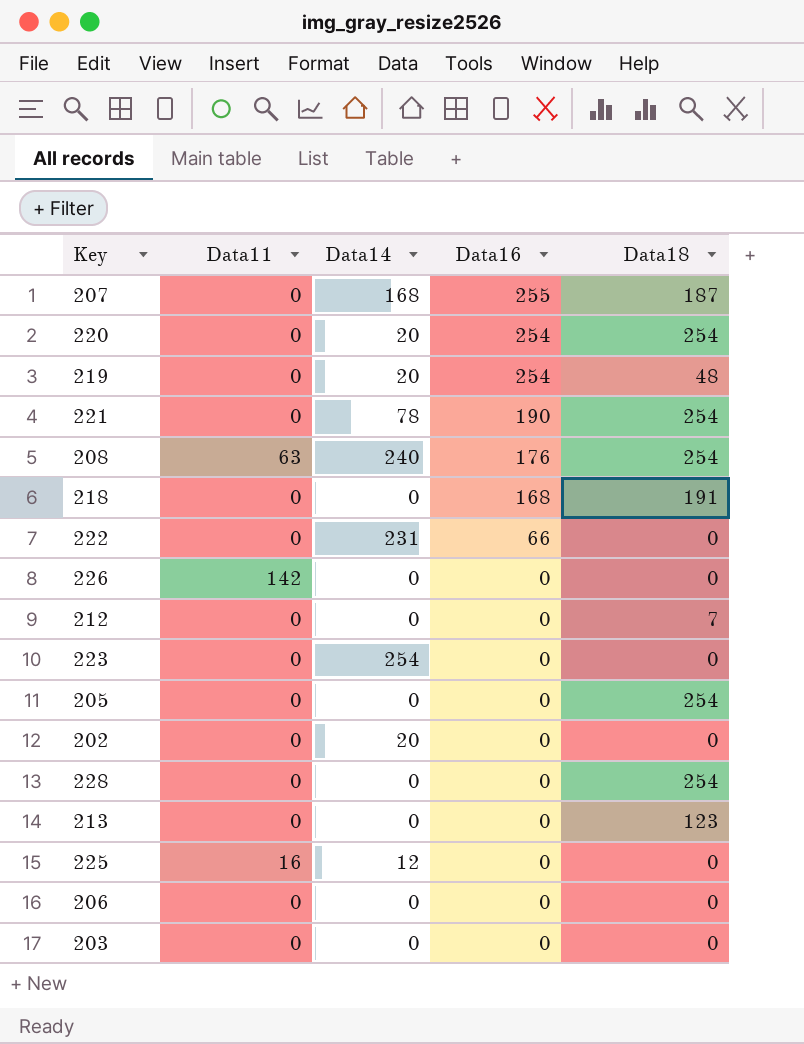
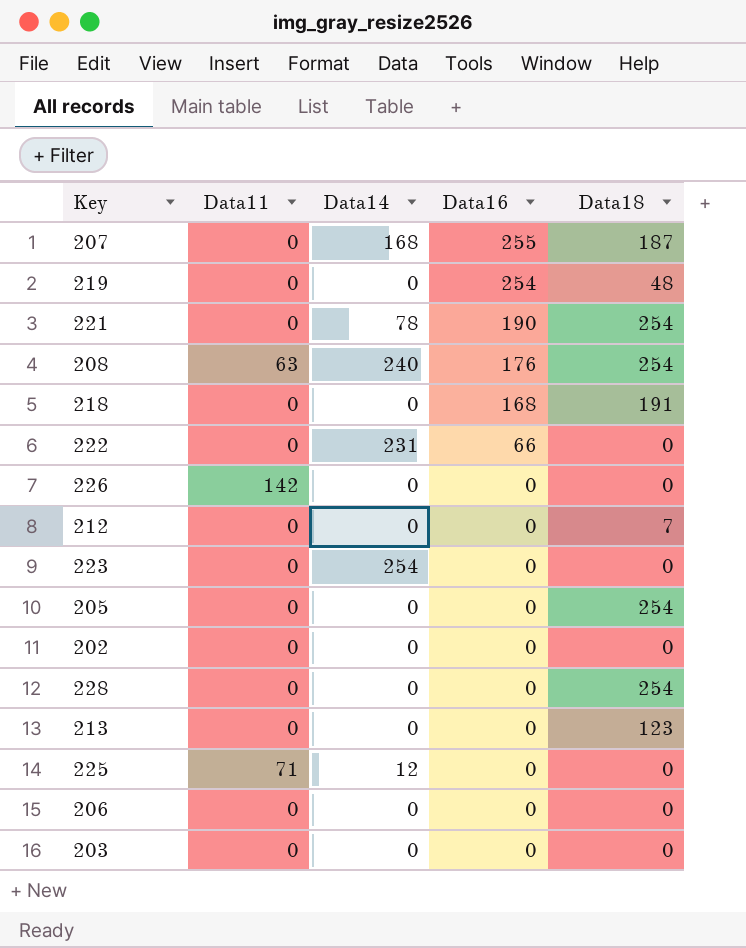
row 220: 0 | 20 | 254 | 254 -> none
219 | Data14: 20 -> 0
202 | Data14: 20 -> 0
225 | Data11: 16 -> 71

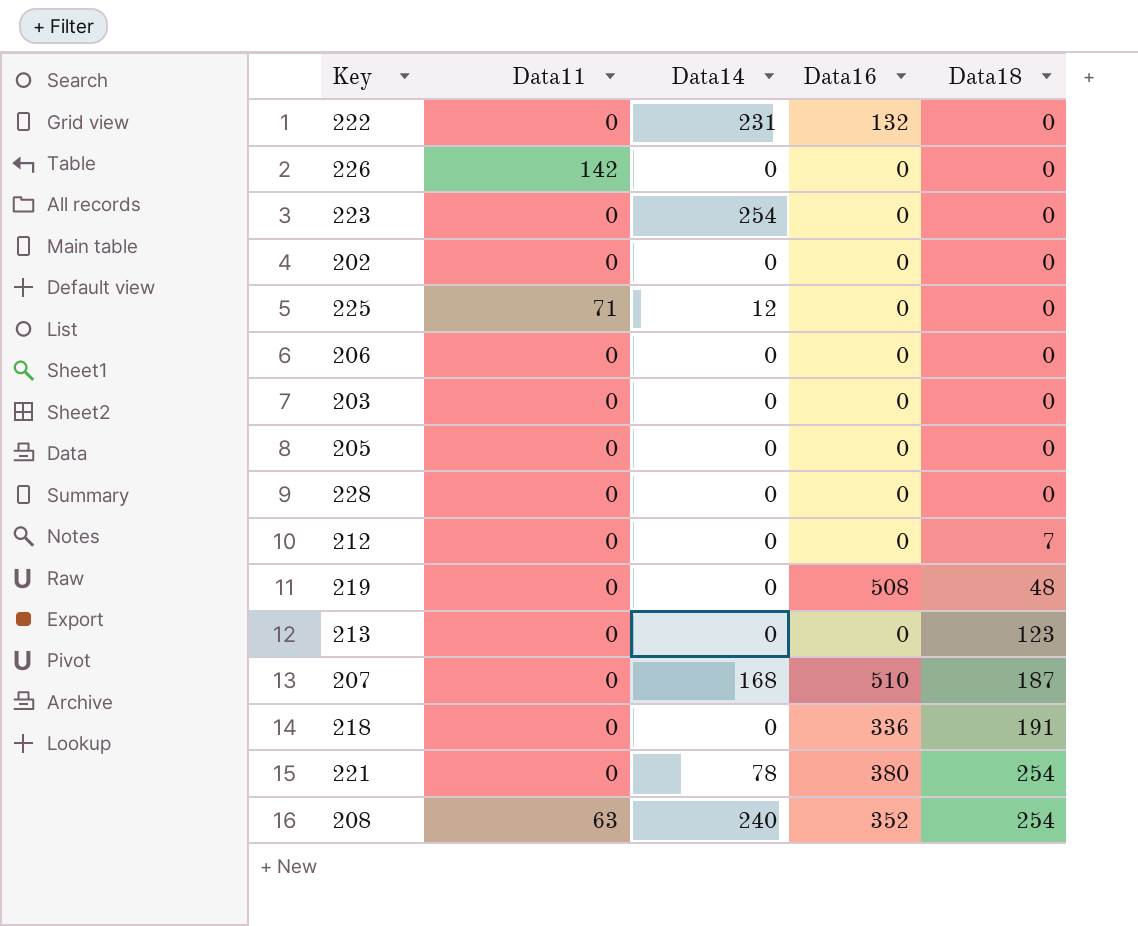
row order: Data16 descending -> Data18 ascending
222 | Data16: 66 -> 132
205 | Data18: 254 -> 0
228 | Data18: 254 -> 0
219 | Data16: 254 -> 508
207 | Data16: 255 -> 510
218 | Data16: 168 -> 336
221 | Data16: 190 -> 380
208 | Data16: 176 -> 352

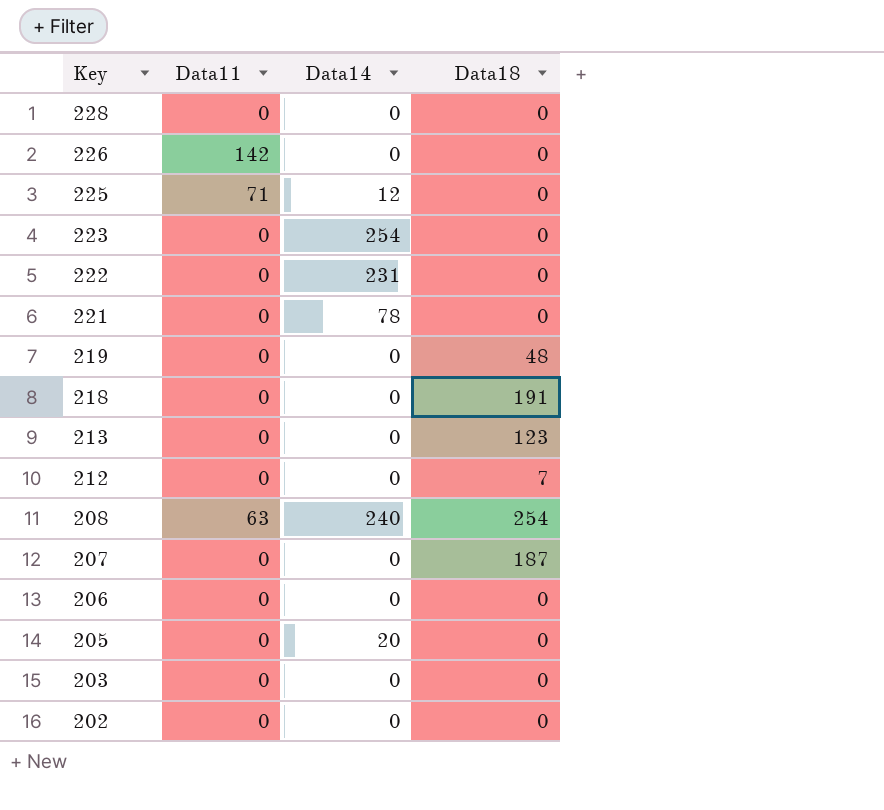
row order: Data18 ascending -> Key descending
column Data16 | position: 4 -> none
221 | Data18: 254 -> 0
207 | Data14: 168 -> 0
205 | Data14: 0 -> 20

